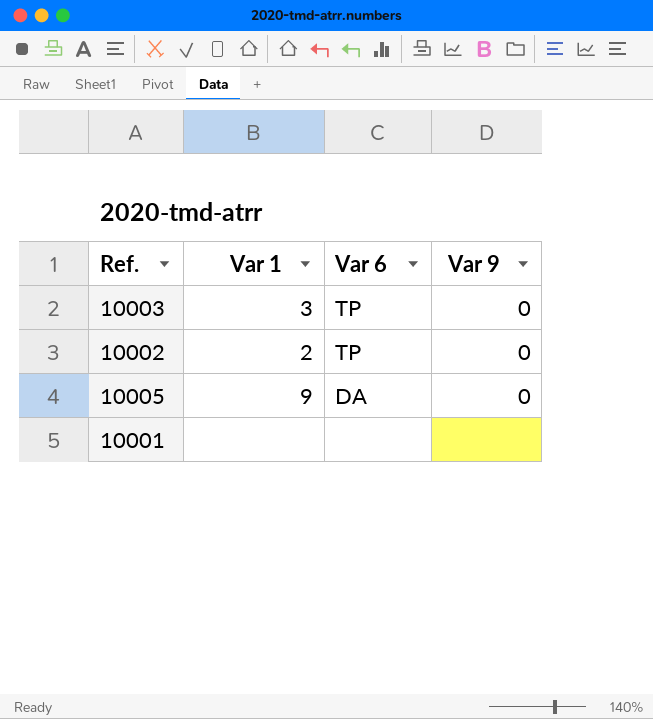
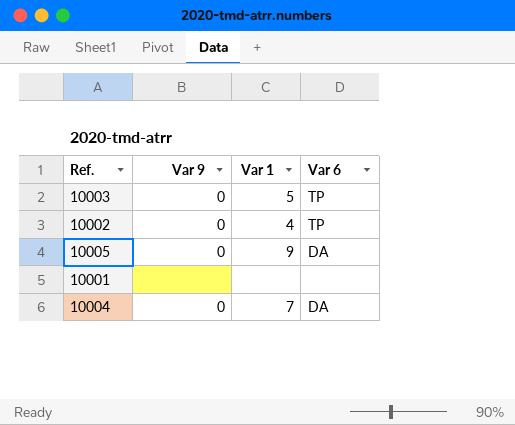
column Var 9 | position: 4 -> 2
10003 | Var 1: 3 -> 5
10002 | Var 1: 2 -> 4
row 10004: none -> 0 | 7 | DA

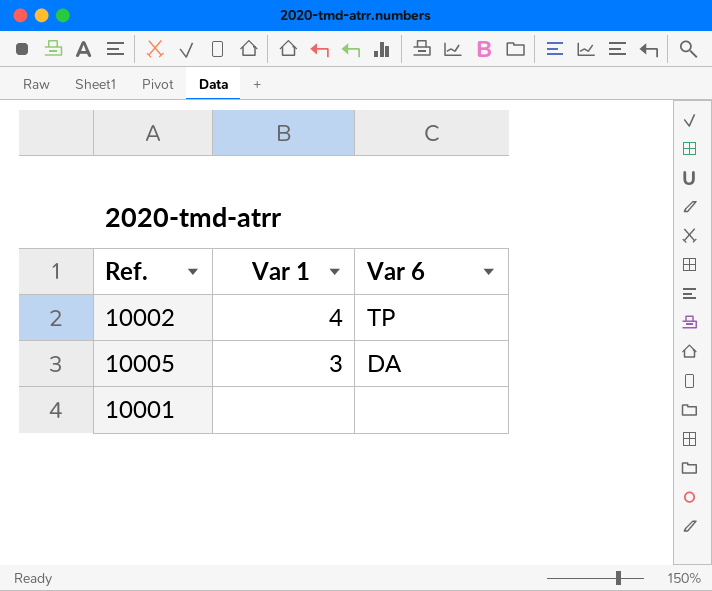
column Var 9 | position: 2 -> none
row 10003: 0 | 5 | TP -> none
row 10004: 0 | 7 | DA -> none
10005 | Var 1: 9 -> 3

